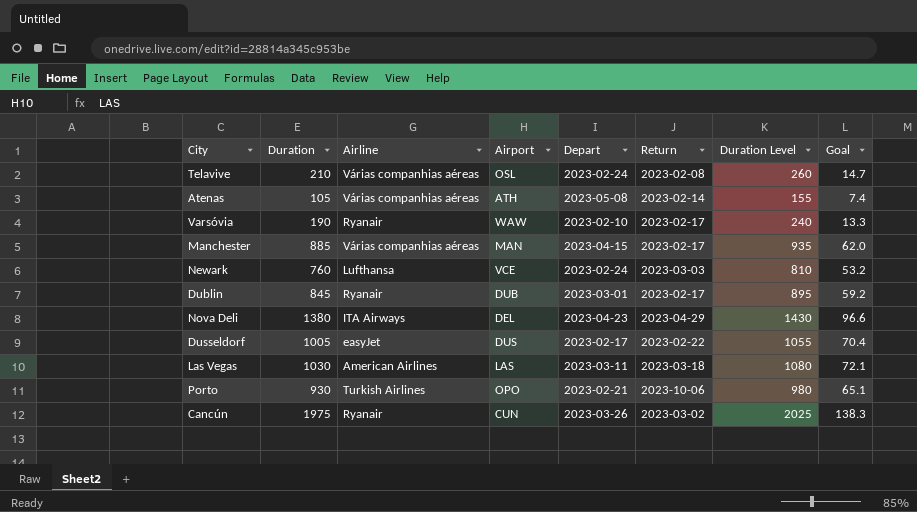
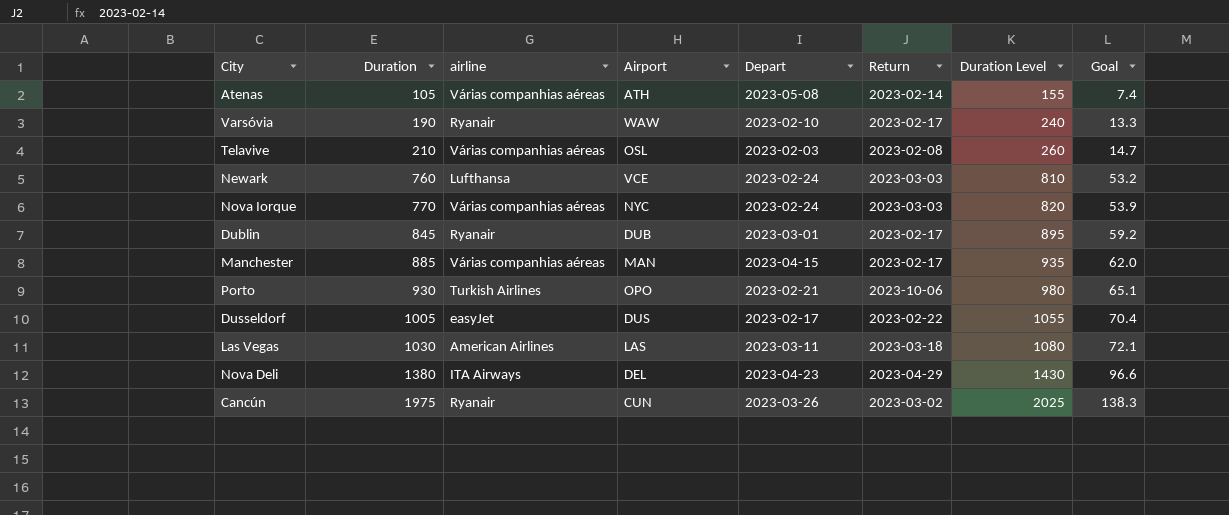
row order: none -> Duration ascending
column name: Airline -> airline
Telavive | Depart: 2023-02-24 -> 2023-02-03
row Nova Iorque: none -> 770 | Várias companhias aéreas | NYC | 2023-02-24 | 2023-03-03 | 820 | 53.9

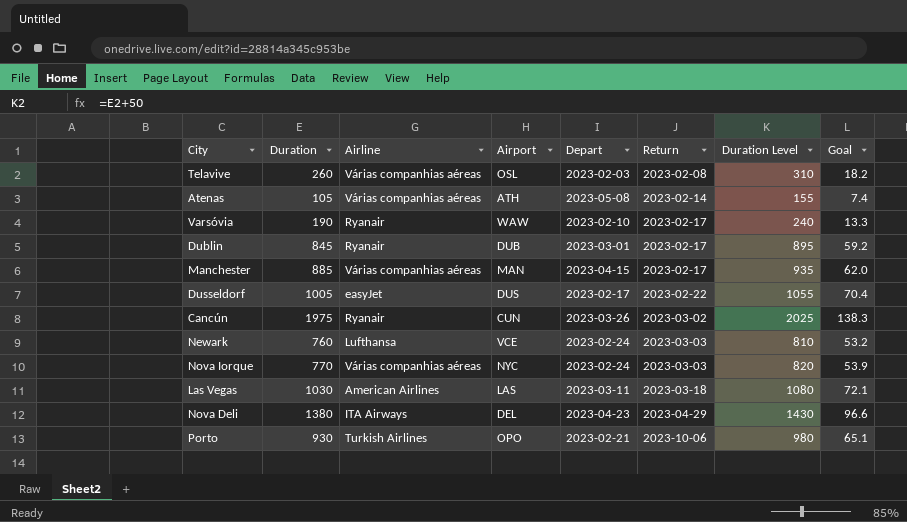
row order: Duration ascending -> Return ascending
column name: airline -> Airline
Telavive | Duration: 210 -> 260
Telavive | Duration Level: 260 -> 310
Telavive | Goal: 14.7 -> 18.2

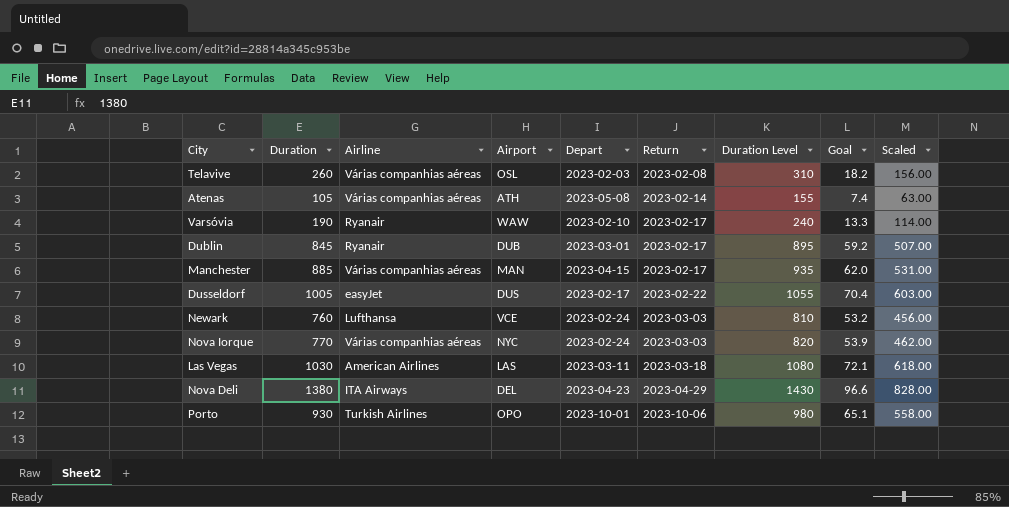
column Scaled | formula: none -> [Duration] * 0.6
row Cancún: 1975 | Ryanair | CUN | 2023-03-26 | 2023-03-02 | 2025 | 138.3 -> none
Porto | Depart: 2023-02-21 -> 2023-10-01

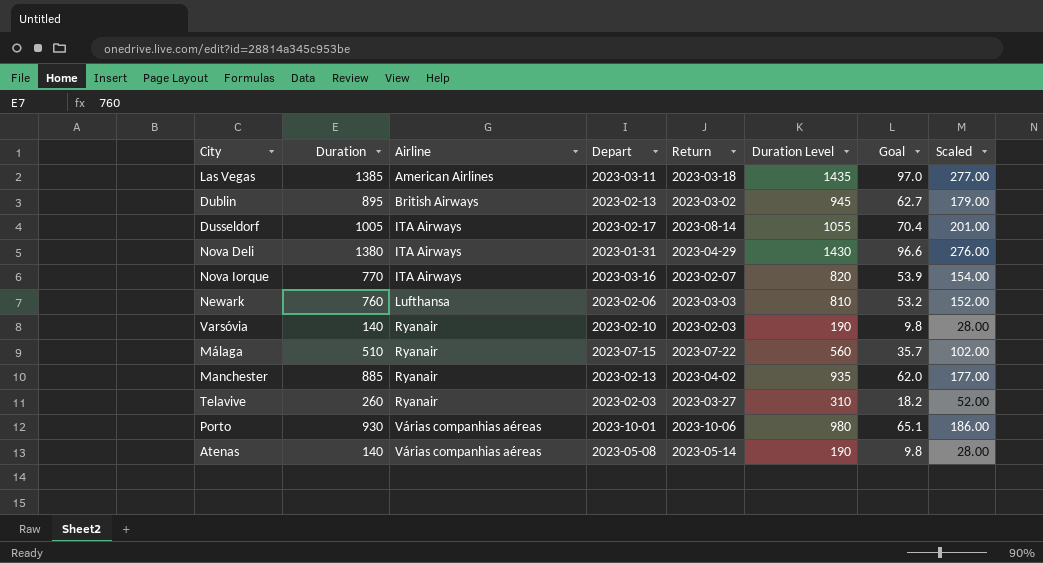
row order: Return ascending -> Airline ascending
column Airport | position: 4 -> none
column Scaled | formula: [Duration] * 0.6 -> [Duration] * 0.2
Las Vegas | Duration: 1030 -> 1385
Las Vegas | Duration Level: 1080 -> 1435
Las Vegas | Goal: 72.1 -> 97.0
Dublin | Duration: 845 -> 895
Dublin | Airline: Ryanair -> British Airways
Dublin | Depart: 2023-03-01 -> 2023-02-13
Dublin | Return: 2023-02-17 -> 2023-03-02
Dublin | Duration Level: 895 -> 945
Dublin | Goal: 59.2 -> 62.7
Dusseldorf | Airline: easyJet -> ITA Airways
Dusseldorf | Return: 2023-02-22 -> 2023-08-14
Nova Deli | Depart: 2023-04-23 -> 2023-01-31
Nova Iorque | Airline: Várias companhias aéreas -> ITA Airways
Nova Iorque | Depart: 2023-02-24 -> 2023-03-16
Nova Iorque | Return: 2023-03-03 -> 2023-02-07
Newark | Depart: 2023-02-24 -> 2023-02-06
Varsóvia | Duration: 190 -> 140
Varsóvia | Return: 2023-02-17 -> 2023-02-03
Varsóvia | Duration Level: 240 -> 190
Varsóvia | Goal: 13.3 -> 9.8
row Málaga: none -> 510 | Ryanair | 2023-07-15 | 2023-07-22 | 560 | 35.7 | 102.00
Manchester | Airline: Várias companhias aéreas -> Ryanair
Manchester | Depart: 2023-04-15 -> 2023-02-13
Manchester | Return: 2023-02-17 -> 2023-04-02
Telavive | Airline: Várias companhias aéreas -> Ryanair
Telavive | Return: 2023-02-08 -> 2023-03-27
Porto | Airline: Turkish Airlines -> Várias companhias aéreas
Atenas | Duration: 105 -> 140
Atenas | Return: 2023-02-14 -> 2023-05-14
Atenas | Duration Level: 155 -> 190
Atenas | Goal: 7.4 -> 9.8

